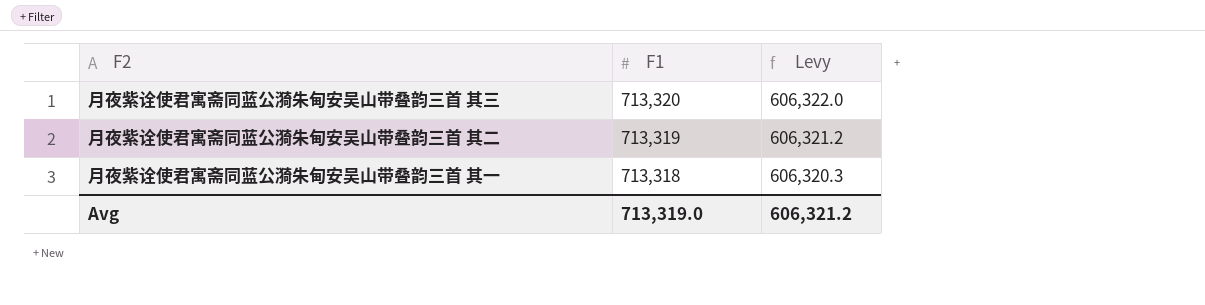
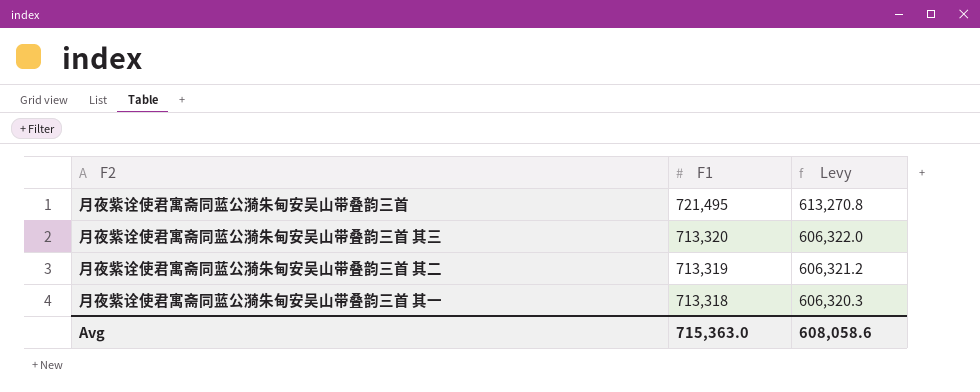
row 月夜紫诠使君寓斋同蓝公漪朱甸安吴山带叠韵三首: none -> 721,495 | 613,270.8
Avg | F1: 713,319.0 -> 715,363.0
Avg | Levy: 606,321.2 -> 608,058.6

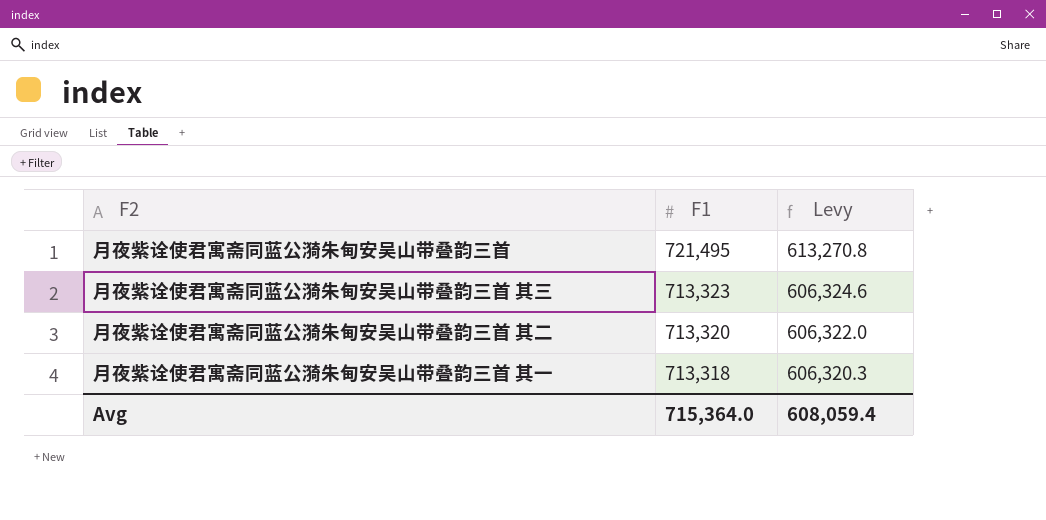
月夜紫诠使君寓斋同蓝公漪朱甸安吴山带叠韵三首 其三 | F1: 713,320 -> 713,323
月夜紫诠使君寓斋同蓝公漪朱甸安吴山带叠韵三首 其三 | Levy: 606,322.0 -> 606,324.6
月夜紫诠使君寓斋同蓝公漪朱甸安吴山带叠韵三首 其二 | F1: 713,319 -> 713,320
月夜紫诠使君寓斋同蓝公漪朱甸安吴山带叠韵三首 其二 | Levy: 606,321.2 -> 606,322.0
Avg | F1: 715,363.0 -> 715,364.0
Avg | Levy: 608,058.6 -> 608,059.4

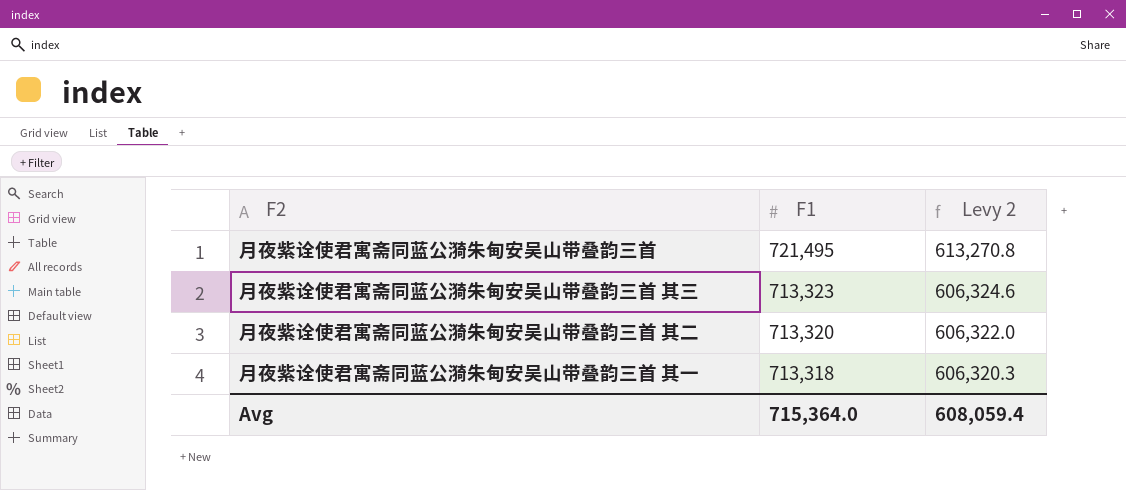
column name: Levy -> Levy 2

